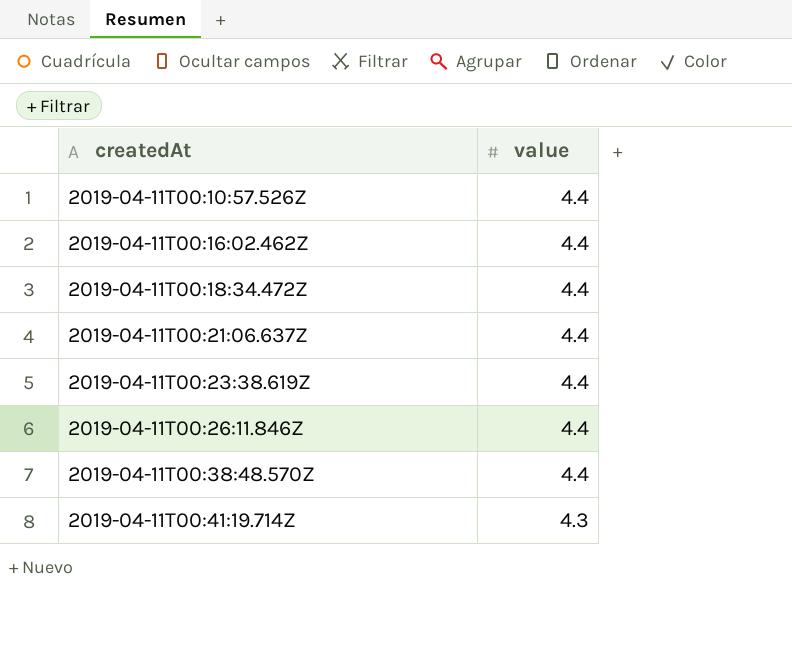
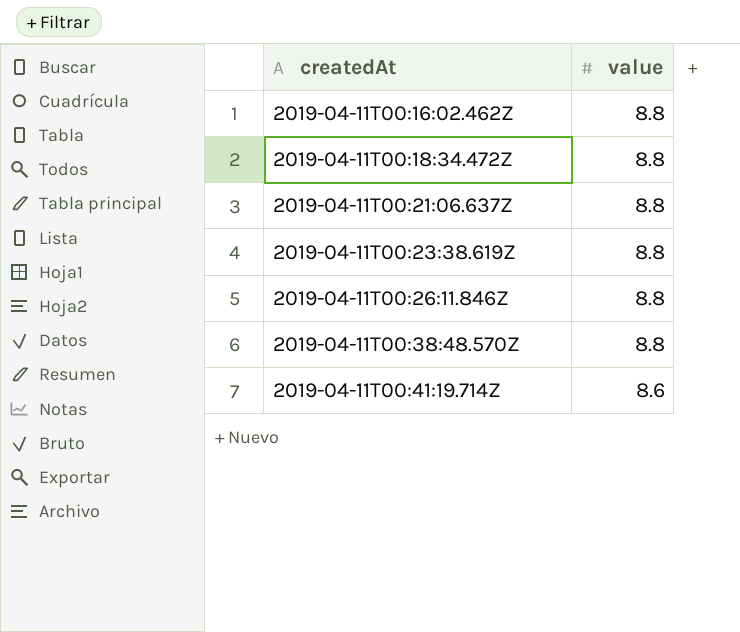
row 2019-04-11T00:10:57.526Z: 4.4 -> none
2019-04-11T00:16:02.462Z | value: 4.4 -> 8.8
2019-04-11T00:18:34.472Z | value: 4.4 -> 8.8
2019-04-11T00:21:06.637Z | value: 4.4 -> 8.8
2019-04-11T00:23:38.619Z | value: 4.4 -> 8.8
2019-04-11T00:26:11.846Z | value: 4.4 -> 8.8
2019-04-11T00:38:48.570Z | value: 4.4 -> 8.8
2019-04-11T00:41:19.714Z | value: 4.3 -> 8.6

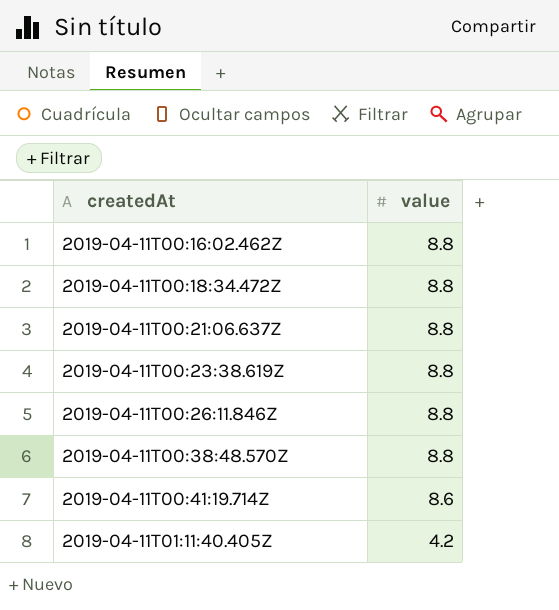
row 2019-04-11T01:11:40.405Z: none -> 4.2

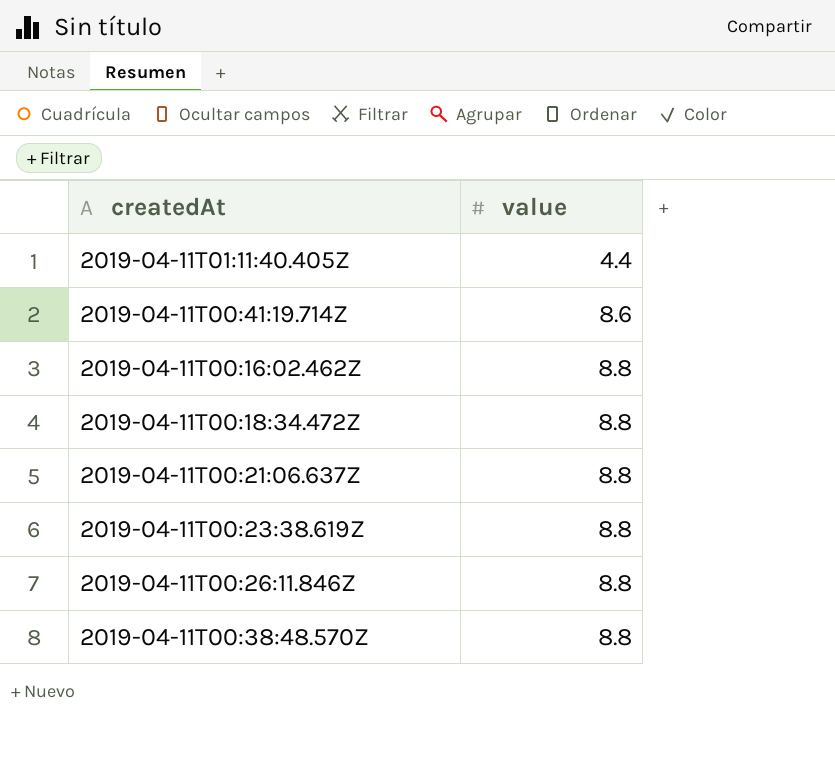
row order: createdAt ascending -> value ascending
2019-04-11T01:11:40.405Z | value: 4.2 -> 4.4

